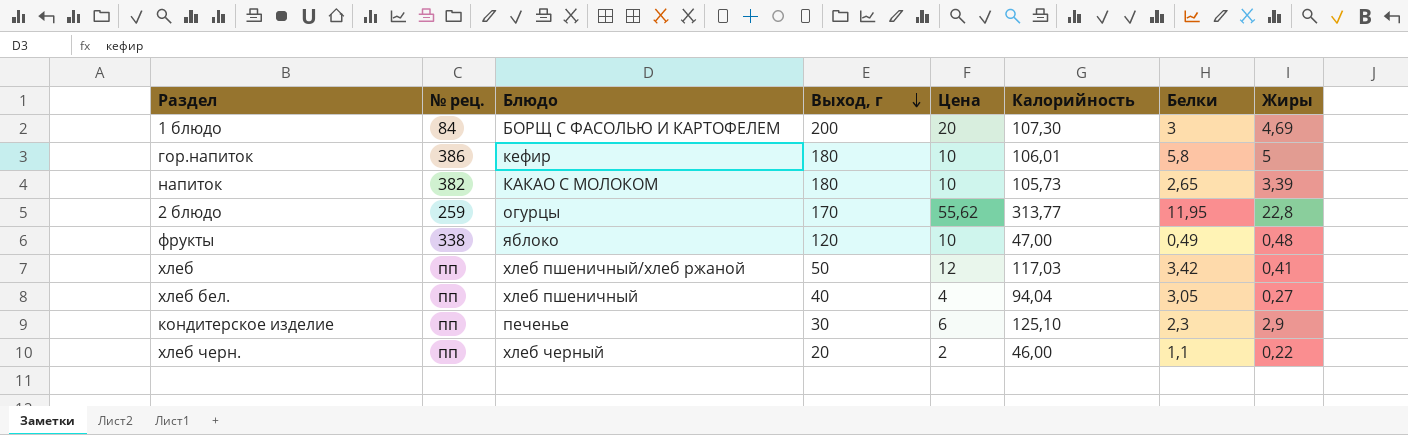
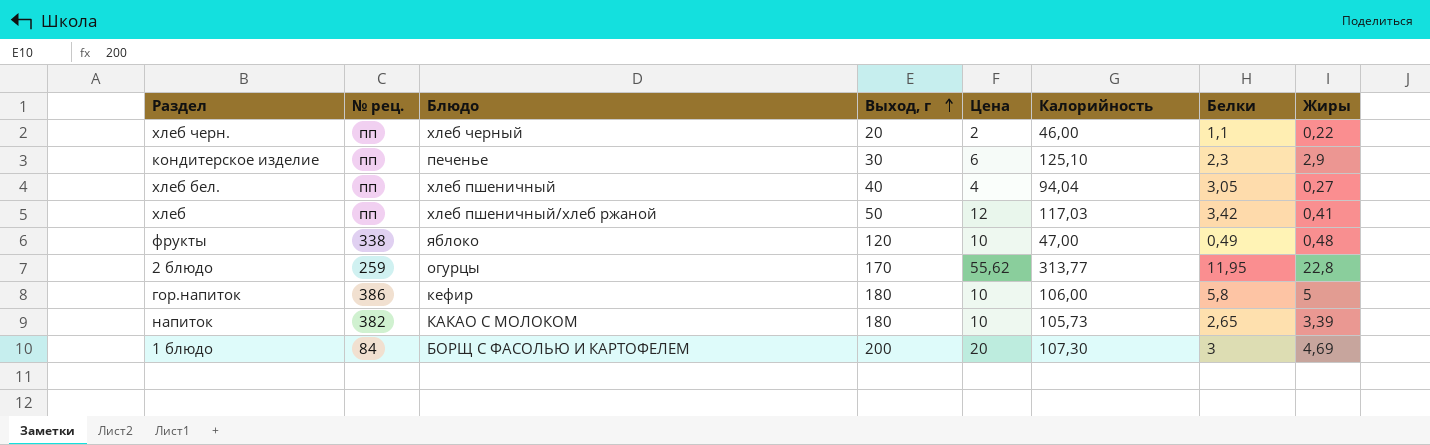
row order: Выход, г descending -> Выход, г ascending
гор.напиток | Калорийность: 106,01 -> 106,00

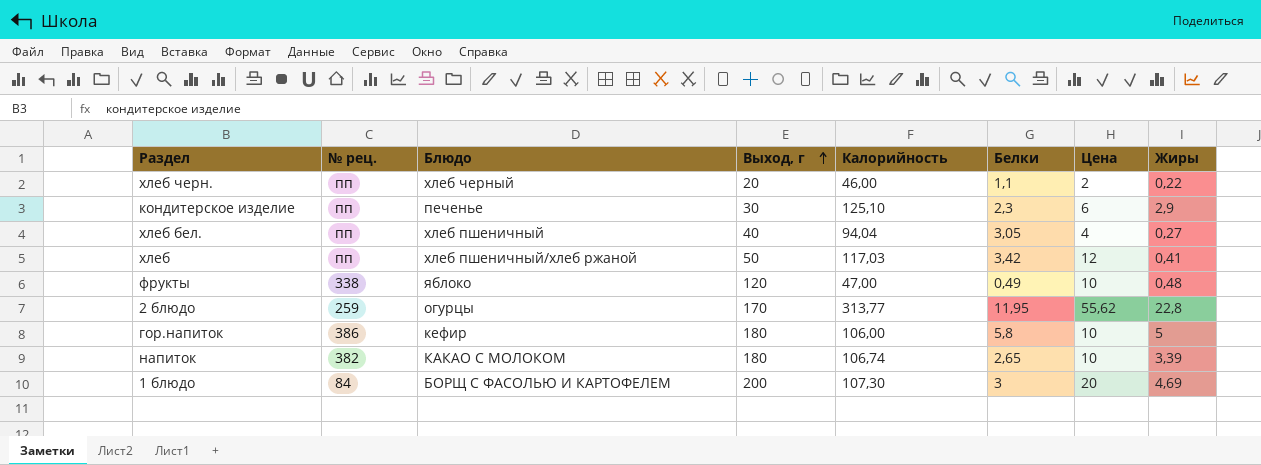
column Цена | position: 5 -> 7
напиток | Калорийность: 105,73 -> 106,74

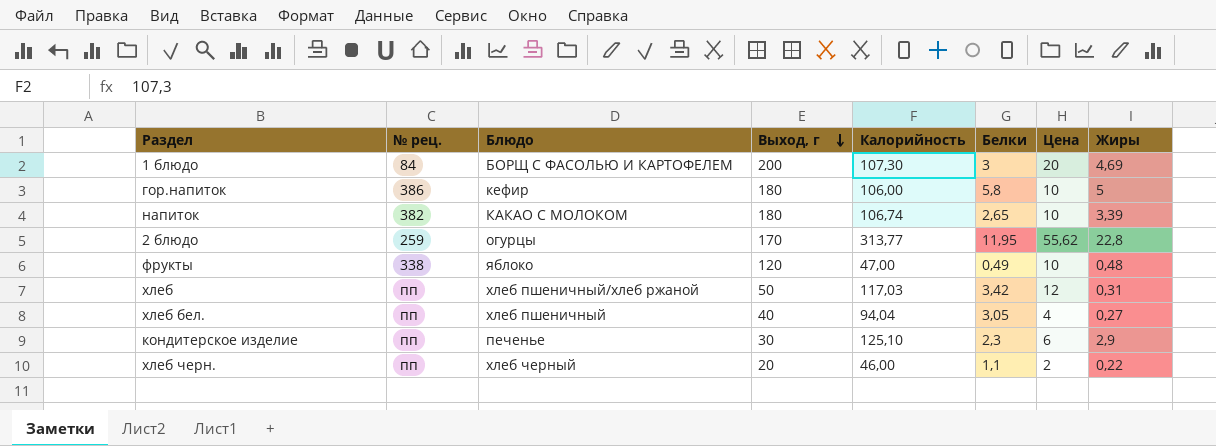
row order: Выход, г ascending -> Выход, г descending
хлеб | Жиры: 0,41 -> 0,31

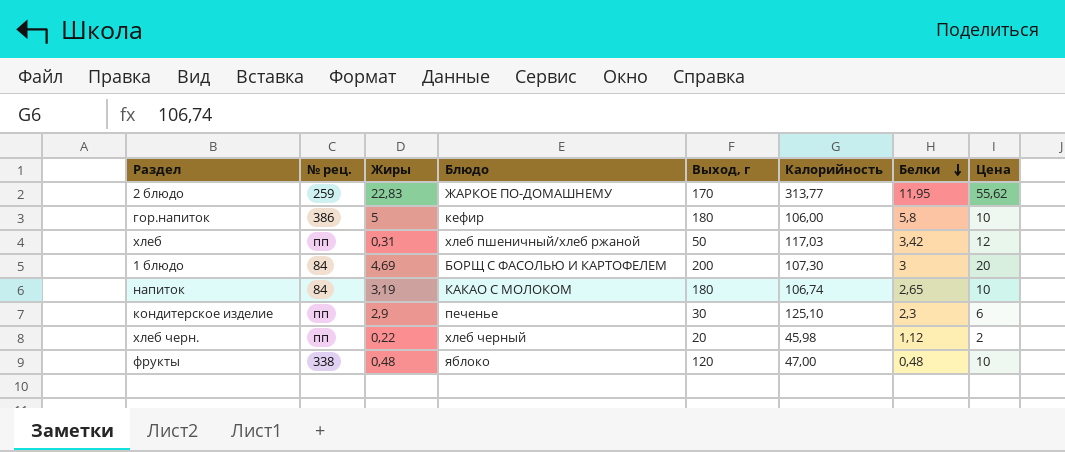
row order: Выход, г descending -> Белки descending
column Жиры | position: 8 -> 3
row хлеб бел.: пп | хлеб пшеничный | 40 | 94,04 | 3,05 | 4 | 0,27 -> none
2 блюдо | Жиры: 22,8 -> 22,83
2 блюдо | Блюдо: огурцы -> ЖАРКОЕ ПО-ДОМАШНЕМУ
напиток | № рец.: 382 -> 84
напиток | Жиры: 3,39 -> 3,19
хлеб черн. | Калорийность: 46,00 -> 45,98
хлеб черн. | Белки: 1,1 -> 1,12
фрукты | Белки: 0,49 -> 0,48

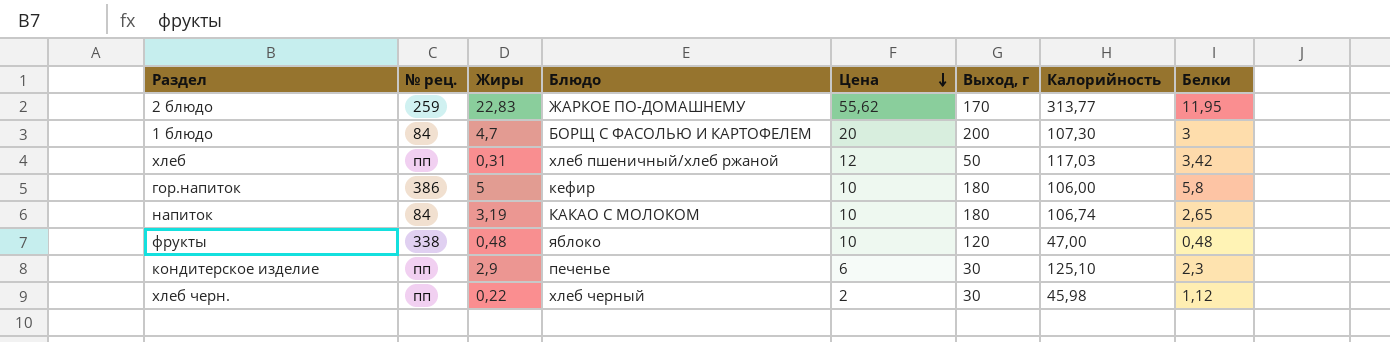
row order: Белки descending -> Цена descending
column Цена | position: 8 -> 5
1 блюдо | Жиры: 4,69 -> 4,7
хлеб черн. | Выход, г: 20 -> 30

